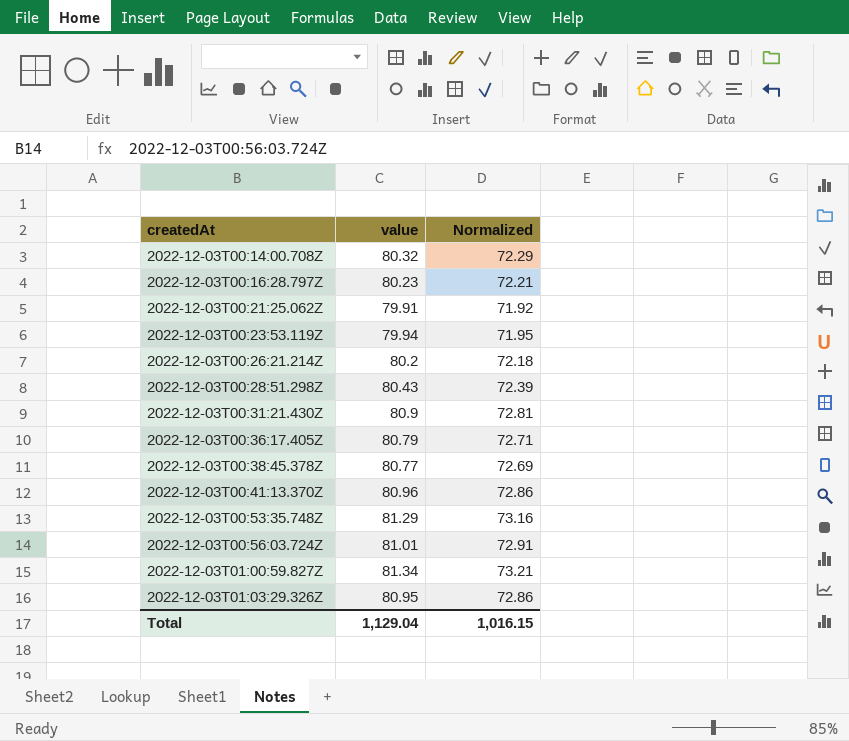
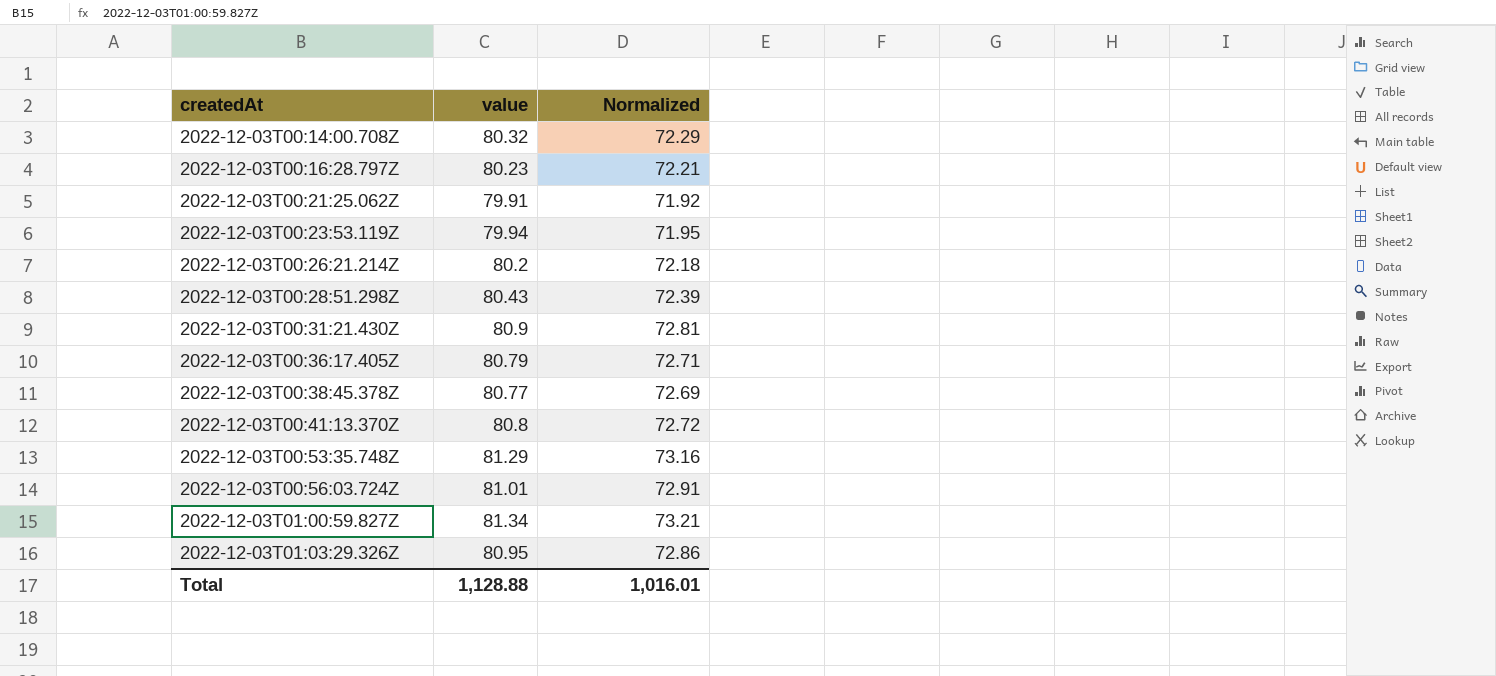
2022-12-03T00:41:13.370Z | value: 80.96 -> 80.8
2022-12-03T00:41:13.370Z | Normalized: 72.86 -> 72.72
Total | value: 1,129.04 -> 1,128.88
Total | Normalized: 1,016.15 -> 1,016.01

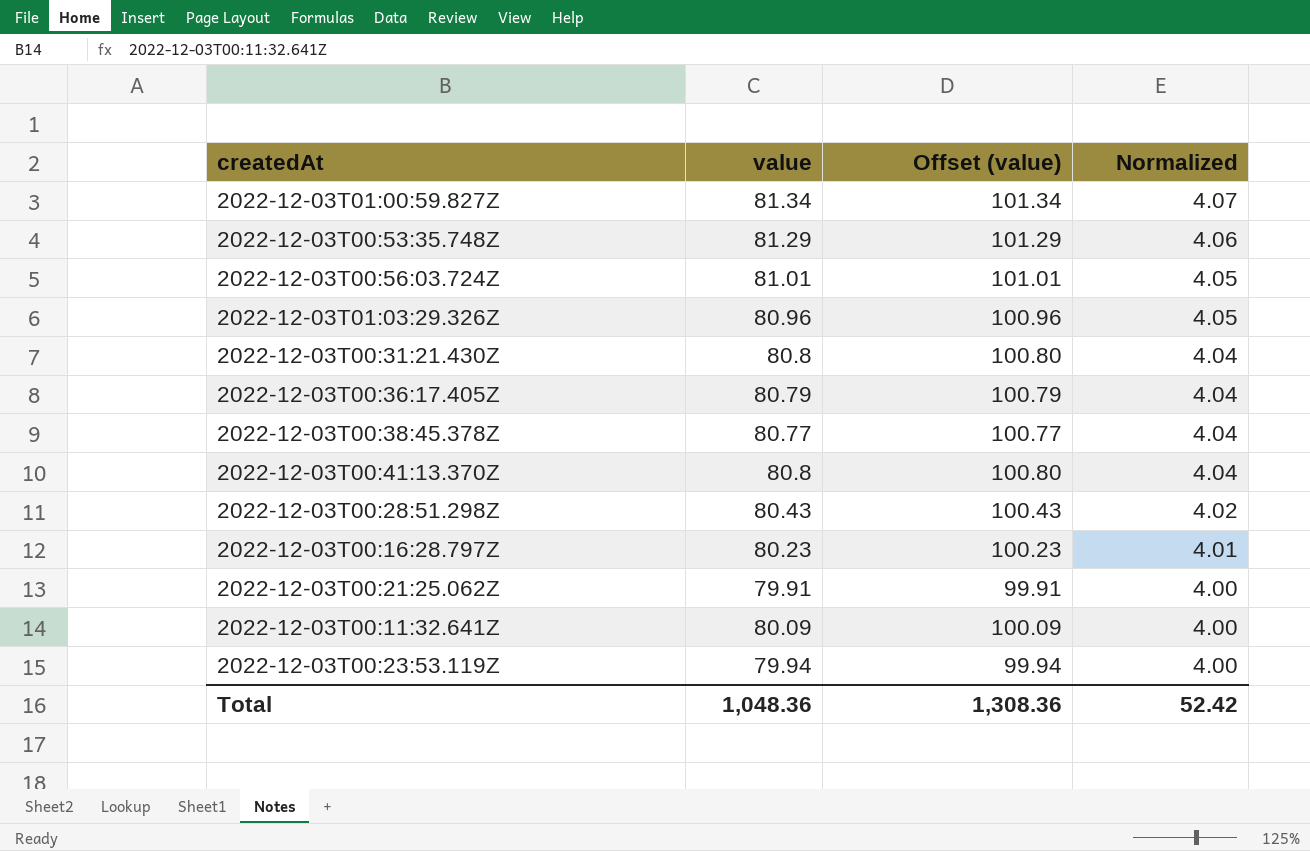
row order: createdAt ascending -> Normalized descending
column Offset (value) | formula: none -> [value] + 20
column Normalized | formula: [value] * 0.9 -> [value] * 0.05
row 2022-12-03T00:14:00.708Z: 80.32 | 72.29 -> none
row 2022-12-03T00:26:21.214Z: 80.2 | 72.18 -> none
2022-12-03T01:03:29.326Z | value: 80.95 -> 80.96
2022-12-03T00:31:21.430Z | value: 80.9 -> 80.8
row 2022-12-03T00:11:32.641Z: none -> 80.09 | 100.09 | 4.00
Total | value: 1,128.88 -> 1,048.36
Total | Normalized: 1,016.01 -> 52.42

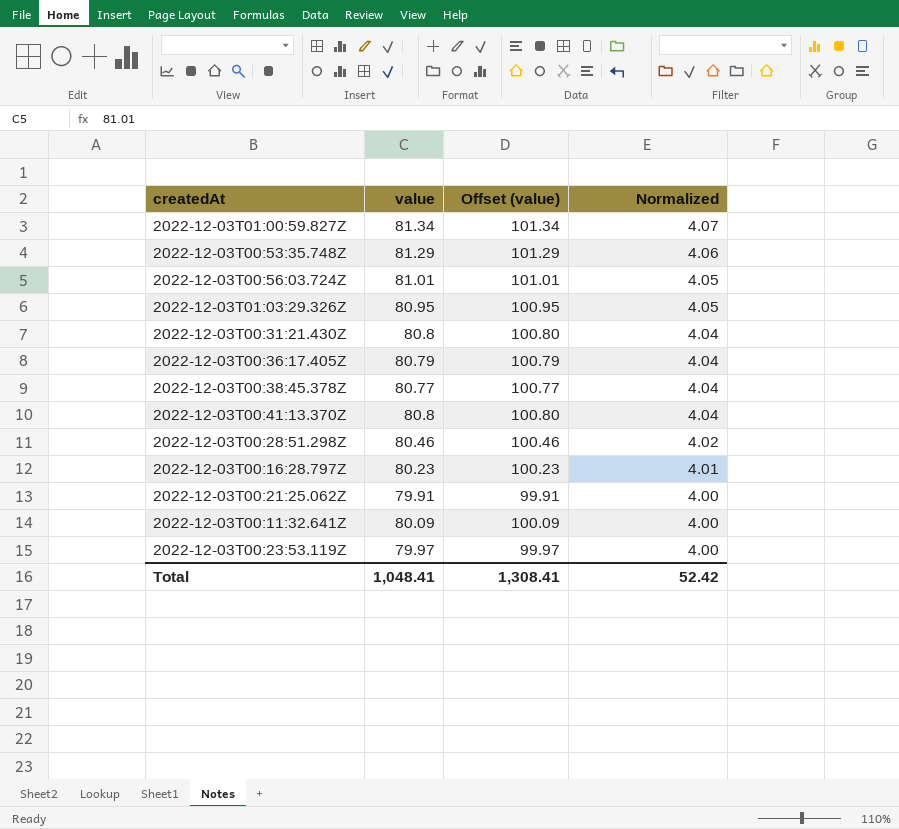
2022-12-03T01:03:29.326Z | value: 80.96 -> 80.95
2022-12-03T01:03:29.326Z | Offset (value): 100.96 -> 100.95
2022-12-03T00:28:51.298Z | value: 80.43 -> 80.46
2022-12-03T00:28:51.298Z | Offset (value): 100.43 -> 100.46
2022-12-03T00:23:53.119Z | value: 79.94 -> 79.97
2022-12-03T00:23:53.119Z | Offset (value): 99.94 -> 99.97
Total | value: 1,048.36 -> 1,048.41
Total | Offset (value): 1,308.36 -> 1,308.41

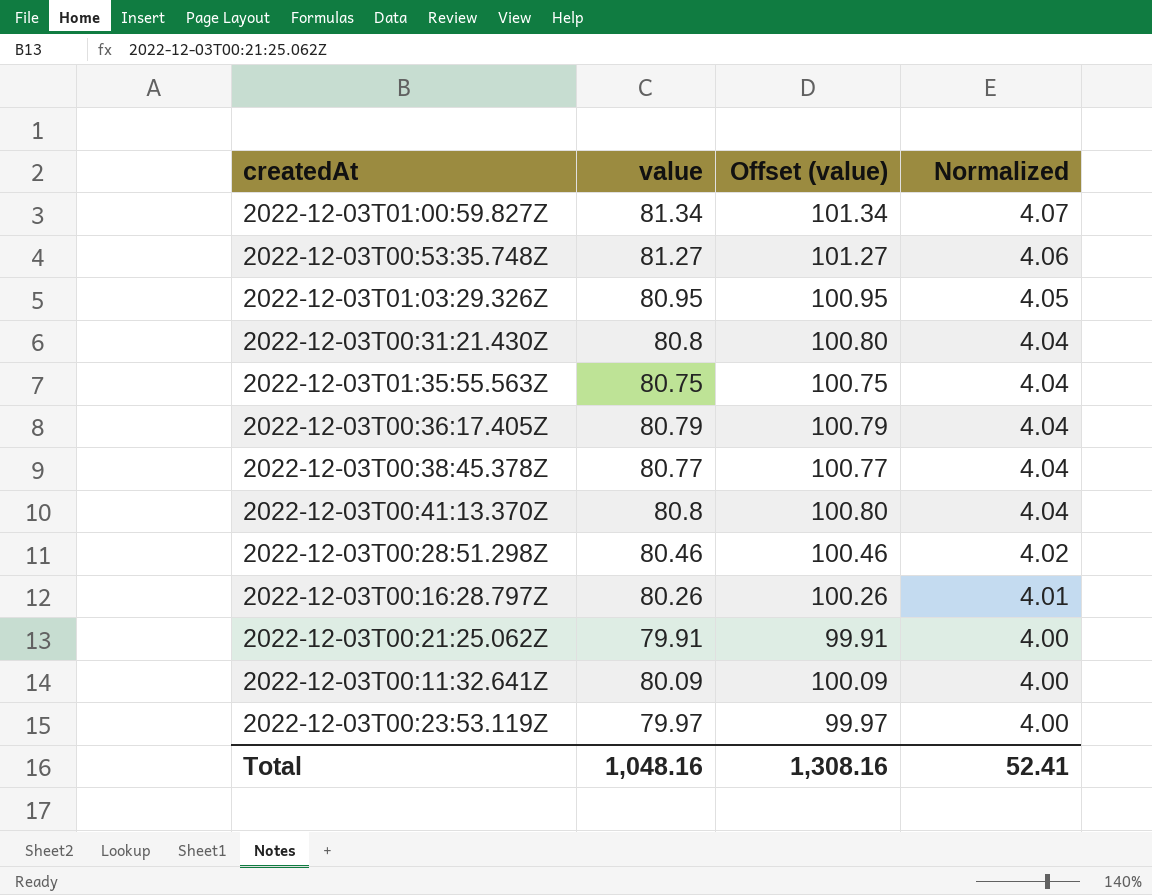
row 2022-12-03T00:56:03.724Z: 81.01 | 101.01 | 4.05 -> none
2022-12-03T00:53:35.748Z | value: 81.29 -> 81.27
2022-12-03T00:53:35.748Z | Offset (value): 101.29 -> 101.27
row 2022-12-03T01:35:55.563Z: none -> 80.75 | 100.75 | 4.04
2022-12-03T00:16:28.797Z | value: 80.23 -> 80.26
2022-12-03T00:16:28.797Z | Offset (value): 100.23 -> 100.26
Total | value: 1,048.41 -> 1,048.16
Total | Offset (value): 1,308.41 -> 1,308.16
Total | Normalized: 52.42 -> 52.41

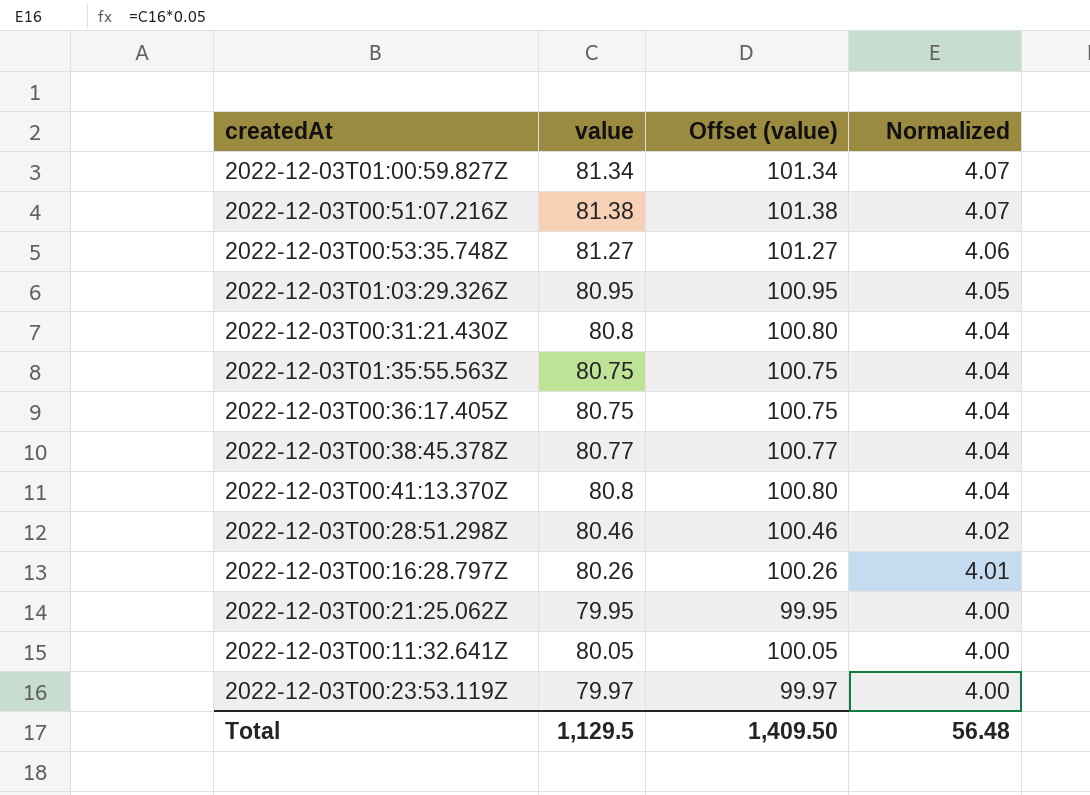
row 2022-12-03T00:51:07.216Z: none -> 81.38 | 101.38 | 4.07
2022-12-03T00:36:17.405Z | value: 80.79 -> 80.75
2022-12-03T00:36:17.405Z | Offset (value): 100.79 -> 100.75
2022-12-03T00:21:25.062Z | value: 79.91 -> 79.95
2022-12-03T00:21:25.062Z | Offset (value): 99.91 -> 99.95
2022-12-03T00:11:32.641Z | value: 80.09 -> 80.05
2022-12-03T00:11:32.641Z | Offset (value): 100.09 -> 100.05
Total | value: 1,048.16 -> 1,129.5
Total | Offset (value): 1,308.16 -> 1,409.50
Total | Normalized: 52.41 -> 56.48

